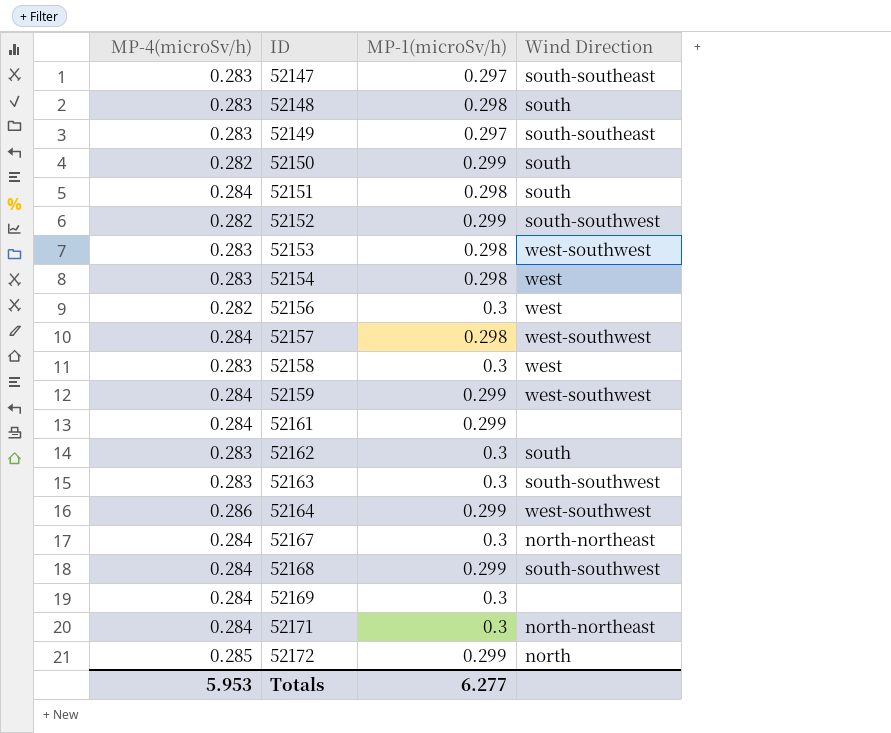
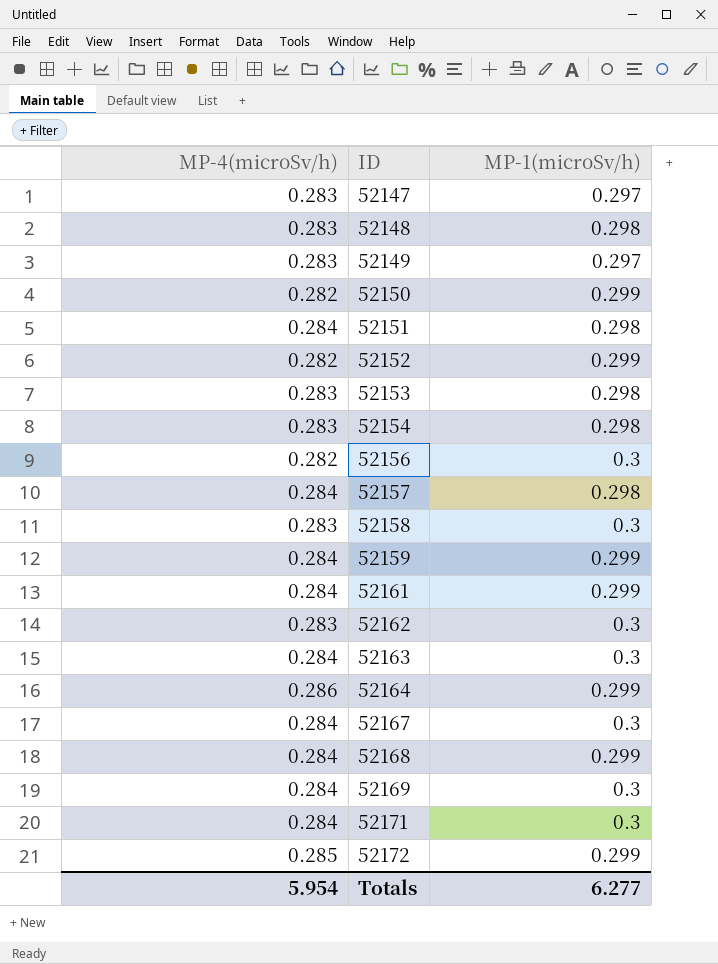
column Wind Direction | position: 4 -> none
52163 | MP-4(microSv/h): 0.283 -> 0.284
Totals | MP-4(microSv/h): 5.953 -> 5.954

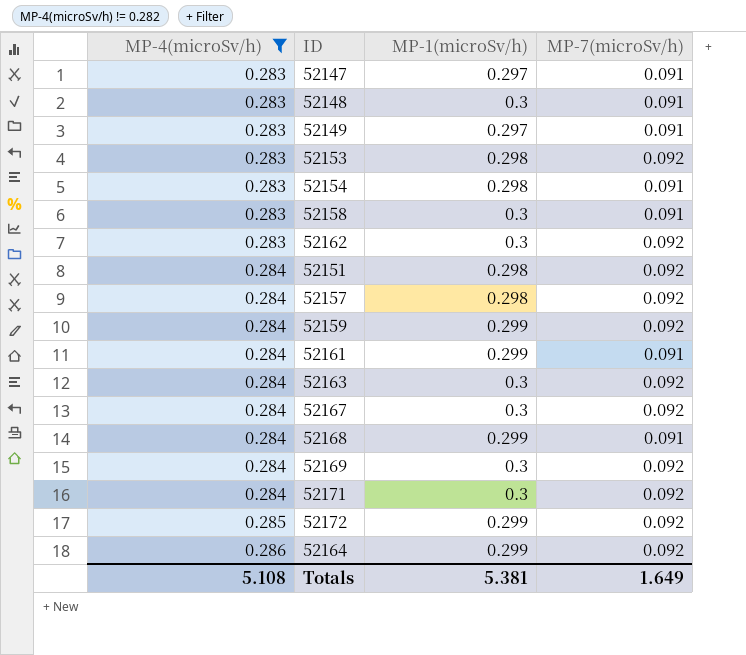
filter: none -> MP-4(microSv/h) != 0.282
row order: ID ascending -> MP-4(microSv/h) ascending
column MP-7(microSv/h) | position: none -> 4
52148 | MP-1(microSv/h): 0.298 -> 0.3
Totals | MP-4(microSv/h): 5.954 -> 5.108
Totals | MP-1(microSv/h): 6.277 -> 5.381

